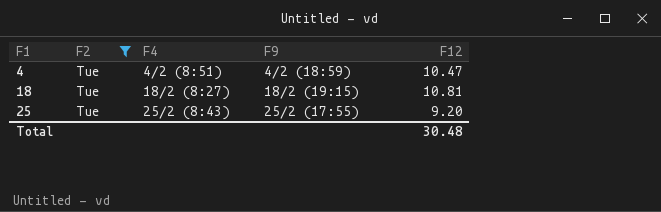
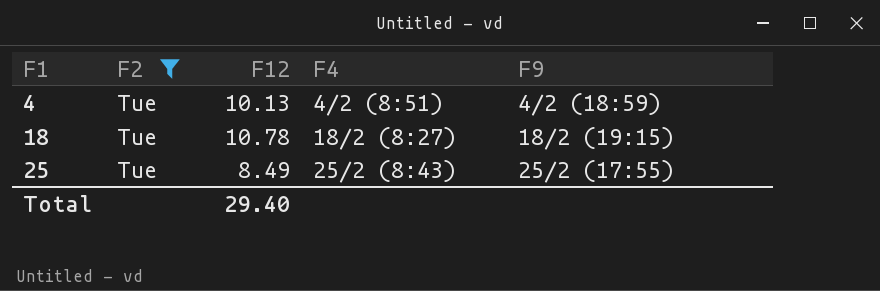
column F12 | position: 5 -> 3
4 | F12: 10.47 -> 10.13
18 | F12: 10.81 -> 10.78
25 | F12: 9.20 -> 8.49
Total | F12: 30.48 -> 29.40

